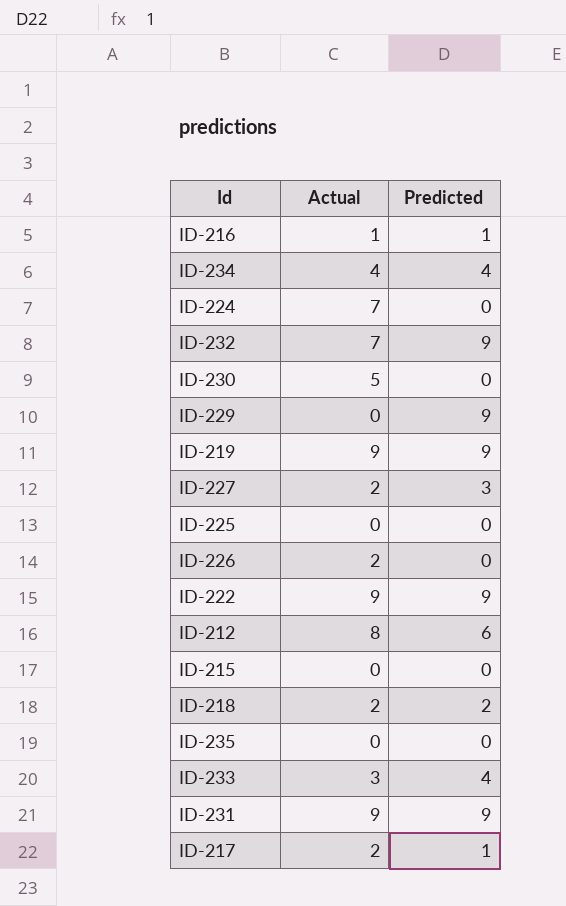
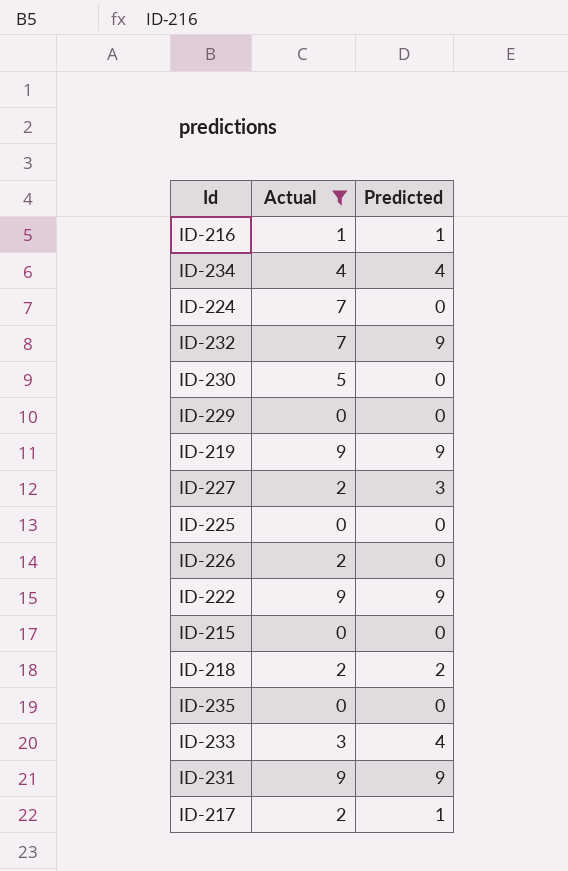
filter: none -> Actual != 8
ID-229 | Predicted: 9 -> 0

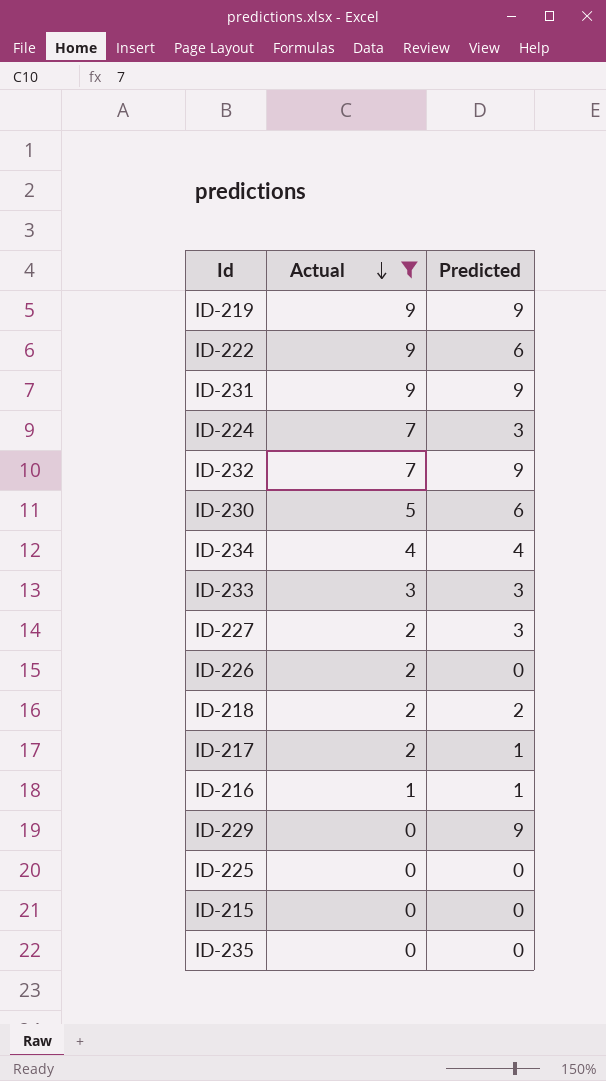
row order: none -> Actual descending
ID-222 | Predicted: 9 -> 6
ID-224 | Predicted: 0 -> 3
ID-230 | Predicted: 0 -> 6
ID-233 | Predicted: 4 -> 3
ID-229 | Predicted: 0 -> 9

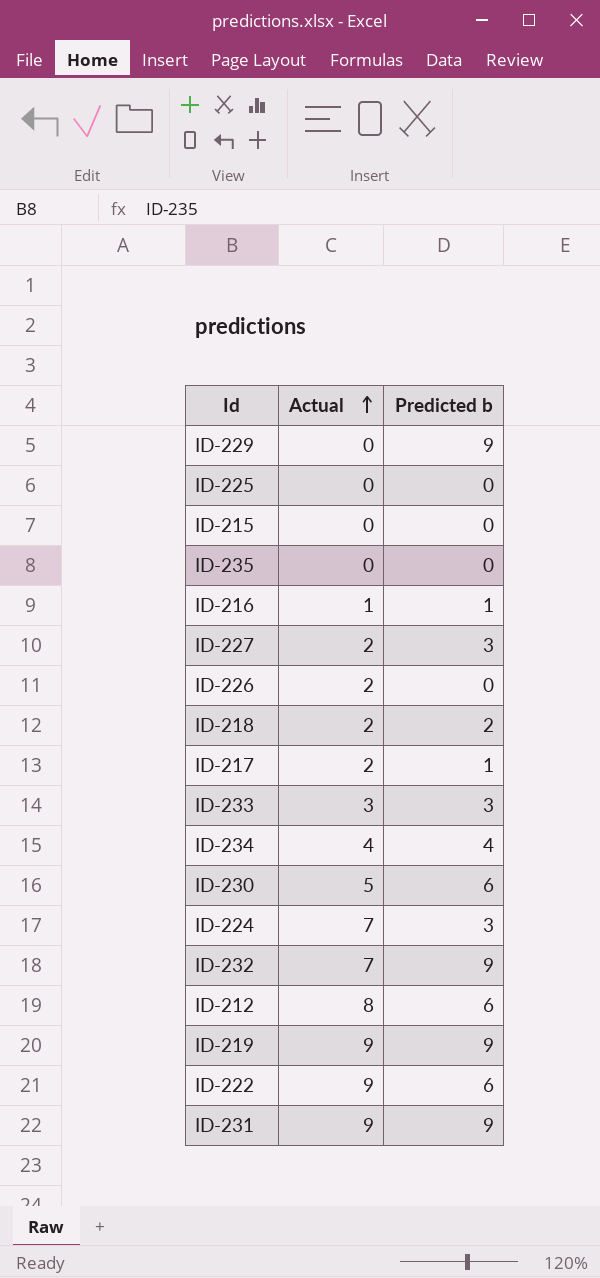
filter: Actual != 8 -> none
row order: Actual descending -> Actual ascending
column name: Predicted -> Predicted b

